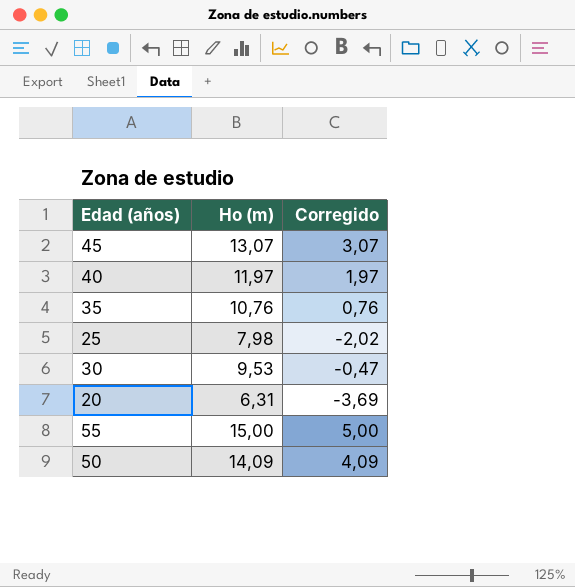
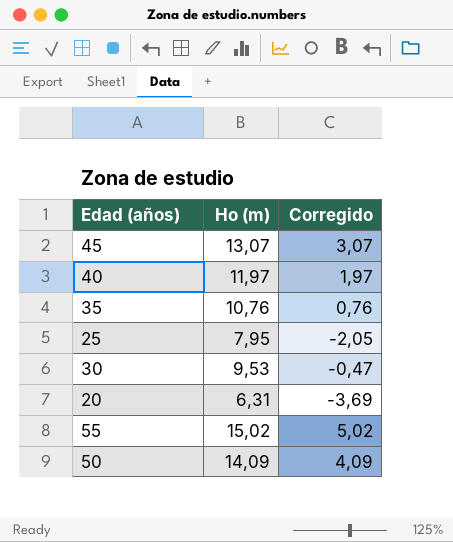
25 | Ho (m): 7,98 -> 7,95
25 | Corregido: -2,02 -> -2,05
55 | Ho (m): 15,00 -> 15,02
55 | Corregido: 5,00 -> 5,02

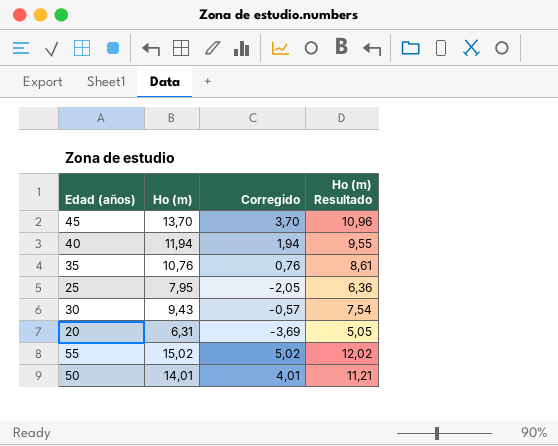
column Ho (m) Resultado | formula: none -> [Ho (m)] * 0,8
45 | Ho (m): 13,07 -> 13,70
45 | Corregido: 3,07 -> 3,70
40 | Ho (m): 11,97 -> 11,94
40 | Corregido: 1,97 -> 1,94
30 | Ho (m): 9,53 -> 9,43
30 | Corregido: -0,47 -> -0,57
50 | Ho (m): 14,09 -> 14,01
50 | Corregido: 4,09 -> 4,01

